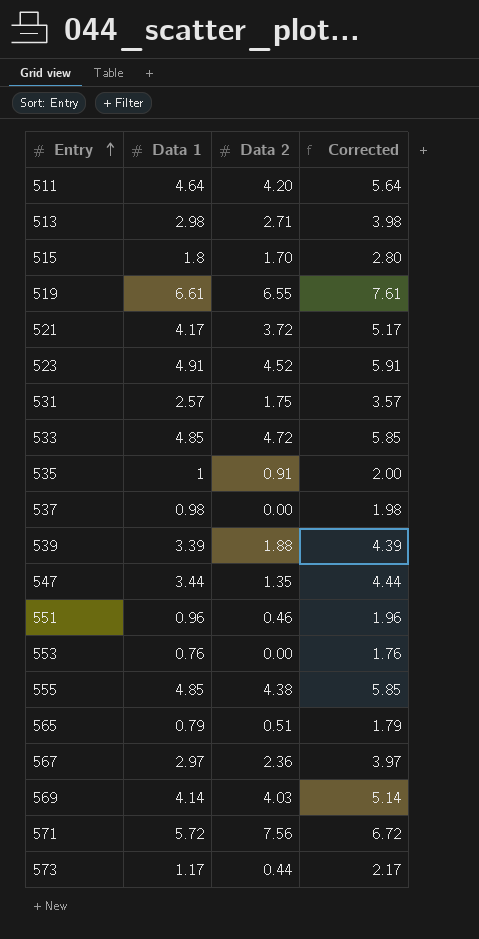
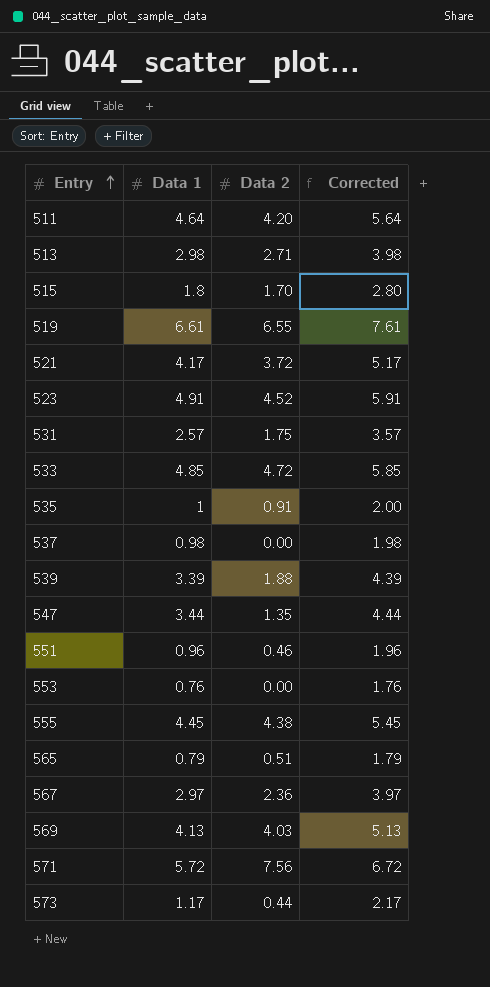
555 | Data 1: 4.85 -> 4.45
555 | Corrected: 5.85 -> 5.45
569 | Data 1: 4.14 -> 4.13
569 | Corrected: 5.14 -> 5.13

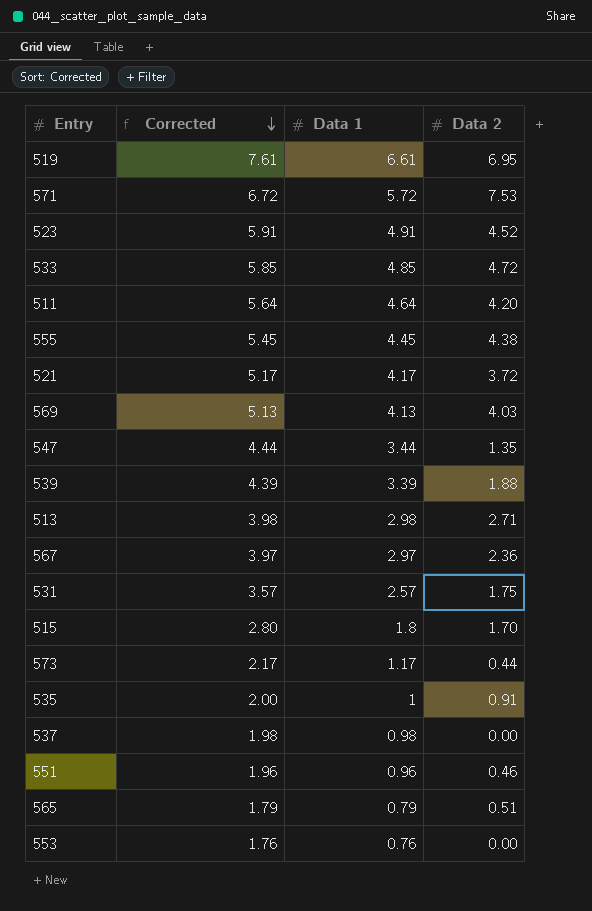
row order: Entry ascending -> Corrected descending
column Corrected | position: 4 -> 2
519 | Data 2: 6.55 -> 6.95
571 | Data 2: 7.56 -> 7.53

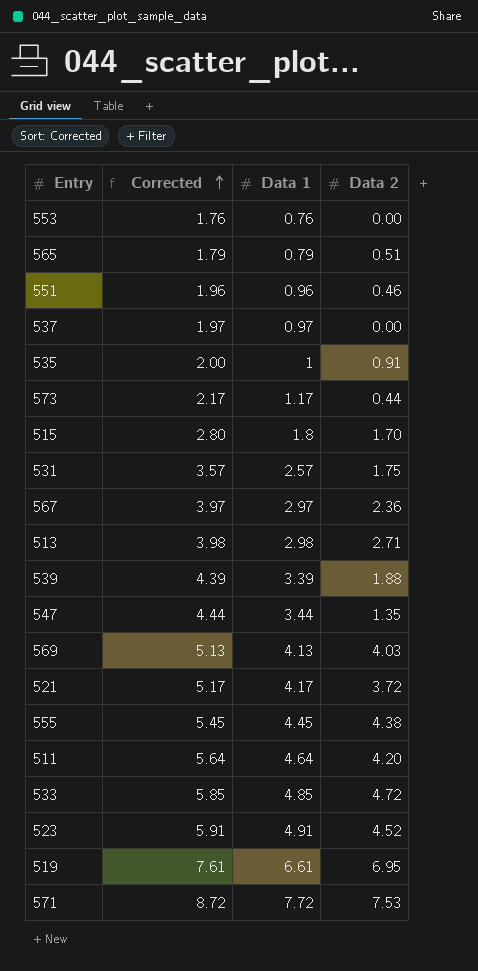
row order: Corrected descending -> Corrected ascending
537 | Corrected: 1.98 -> 1.97
537 | Data 1: 0.98 -> 0.97
571 | Corrected: 6.72 -> 8.72
571 | Data 1: 5.72 -> 7.72

